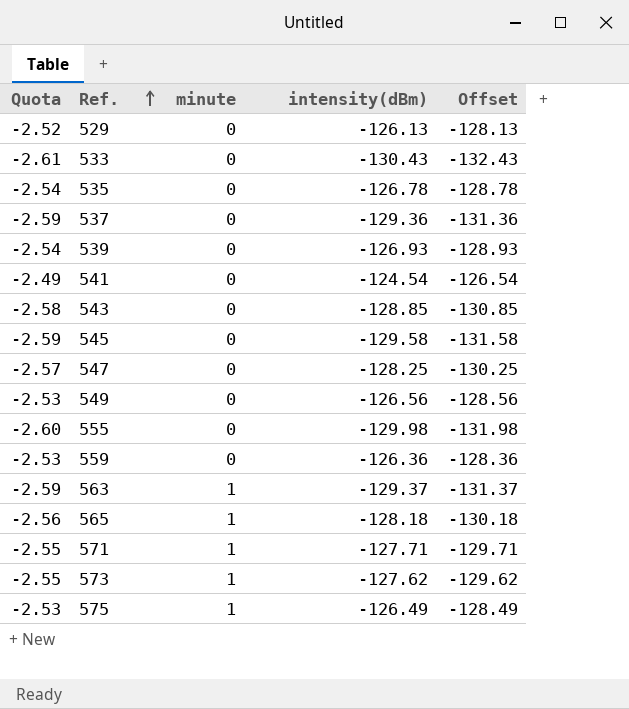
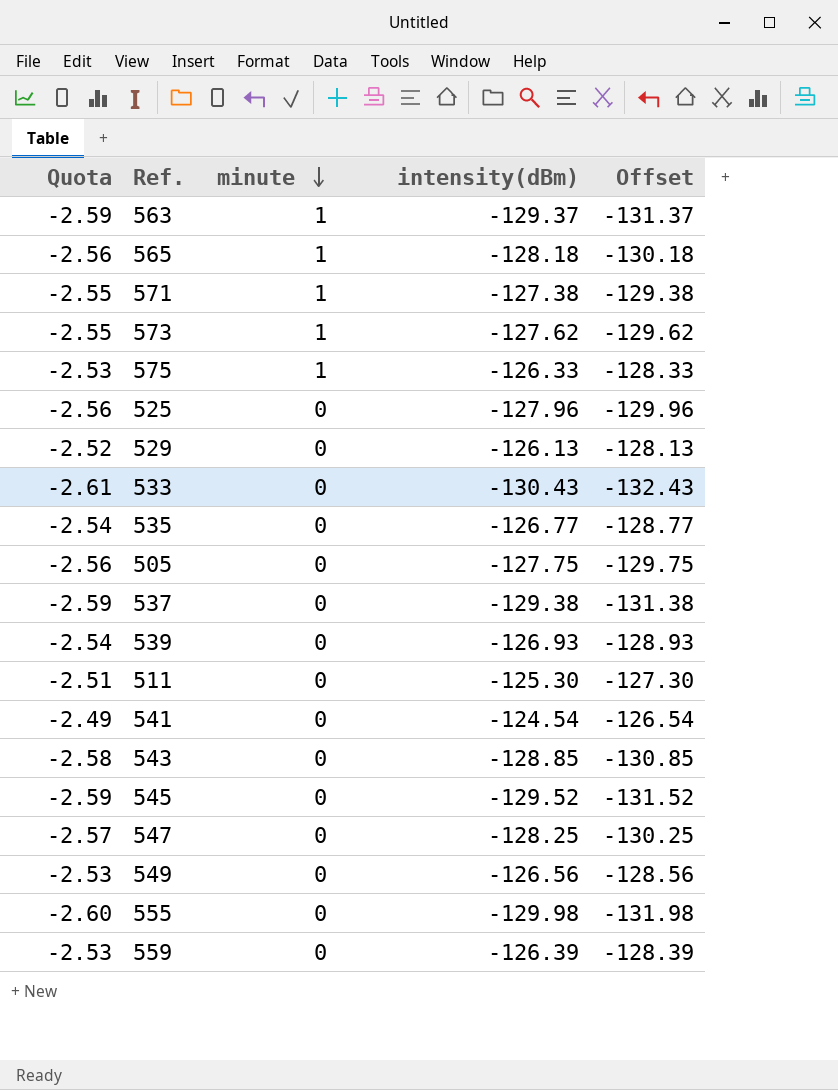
row order: Ref. ascending -> minute descending
571 | intensity(dBm): -127.71 -> -127.38
571 | Offset: -129.71 -> -129.38
575 | intensity(dBm): -126.49 -> -126.33
575 | Offset: -128.49 -> -128.33
row 525: none -> -2.56 | 0 | -127.96 | -129.96
535 | intensity(dBm): -126.78 -> -126.77
535 | Offset: -128.78 -> -128.77
row 505: none -> -2.56 | 0 | -127.75 | -129.75
537 | intensity(dBm): -129.36 -> -129.38
537 | Offset: -131.36 -> -131.38
row 511: none -> -2.51 | 0 | -125.30 | -127.30
545 | intensity(dBm): -129.58 -> -129.52
545 | Offset: -131.58 -> -131.52
559 | intensity(dBm): -126.36 -> -126.39
559 | Offset: -128.36 -> -128.39

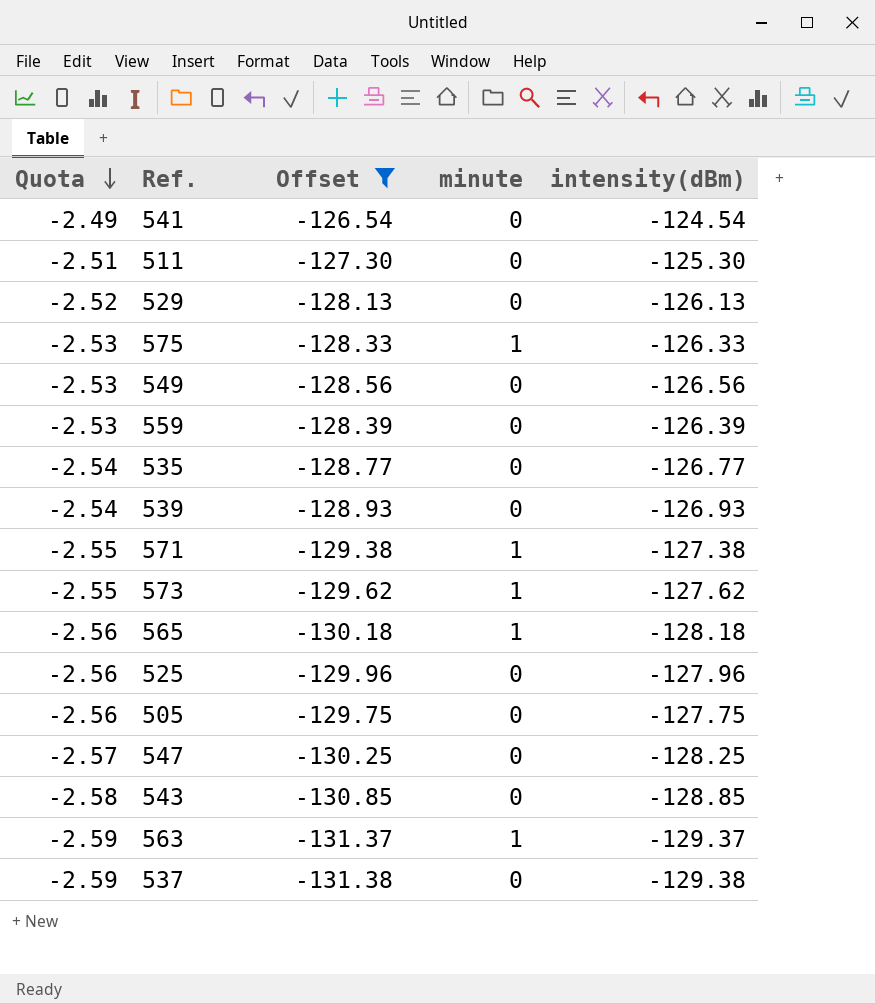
filter: none -> Offset >= -131.38
row order: minute descending -> Quota descending
column Offset | position: 5 -> 3

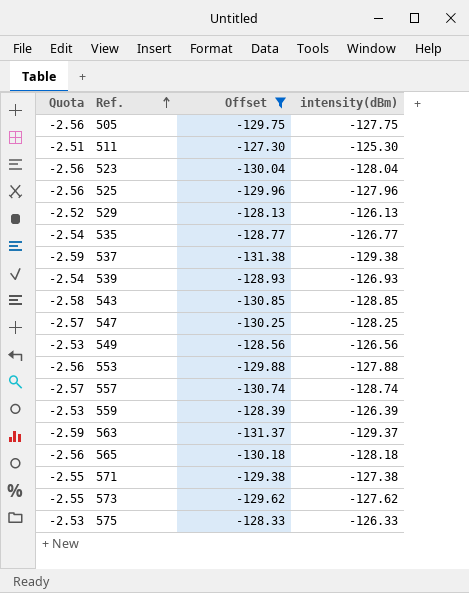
row order: Quota descending -> Ref. ascending
column minute | position: 4 -> none
row 541: -2.49 | -126.54 | 0 | -124.54 -> none
row 523: none -> -2.56 | -130.04 | -128.04
row 553: none -> -2.56 | -129.88 | -127.88
row 557: none -> -2.57 | -130.74 | -128.74

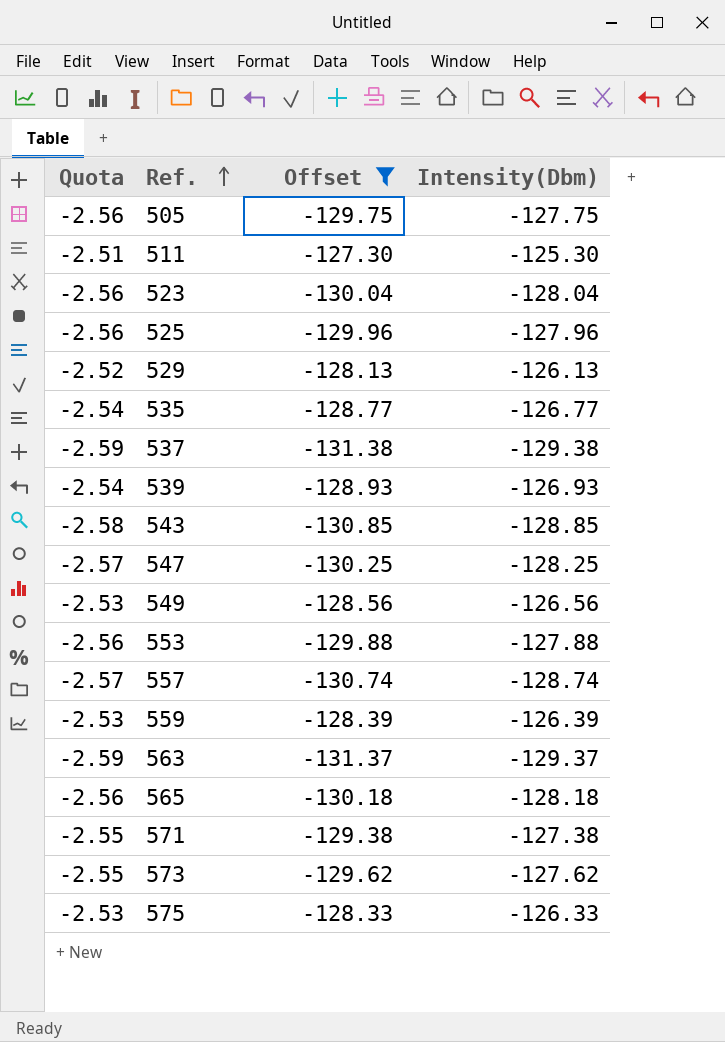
column name: intensity(dBm) -> Intensity(Dbm)

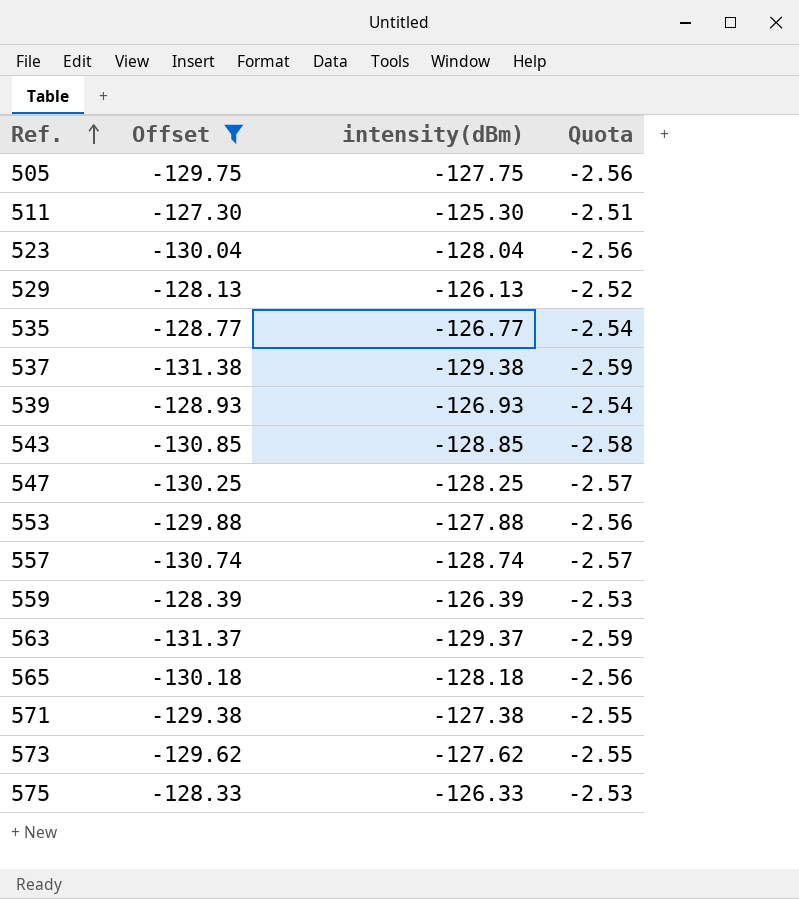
column name: Intensity(Dbm) -> intensity(dBm)
column Quota | position: 1 -> 4
row 525: -2.56 | -129.96 | -127.96 -> none
row 549: -2.53 | -128.56 | -126.56 -> none

